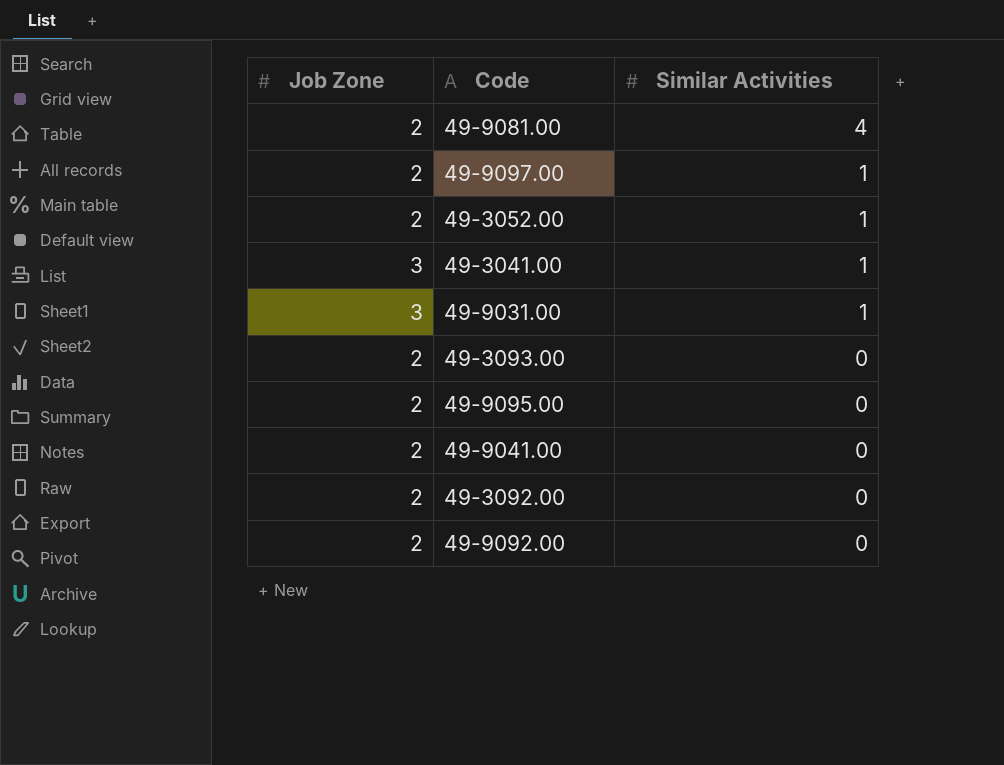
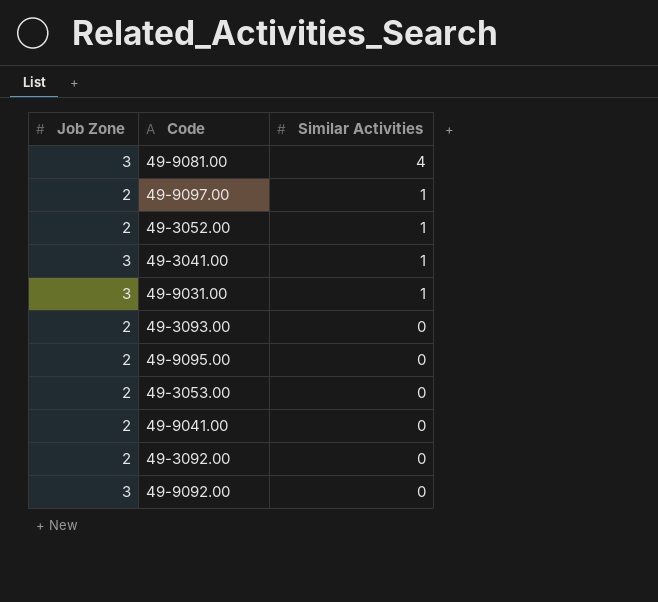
49-9081.00 | Job Zone: 2 -> 3
row 49-3053.00: none -> 2 | 0
49-9092.00 | Job Zone: 2 -> 3

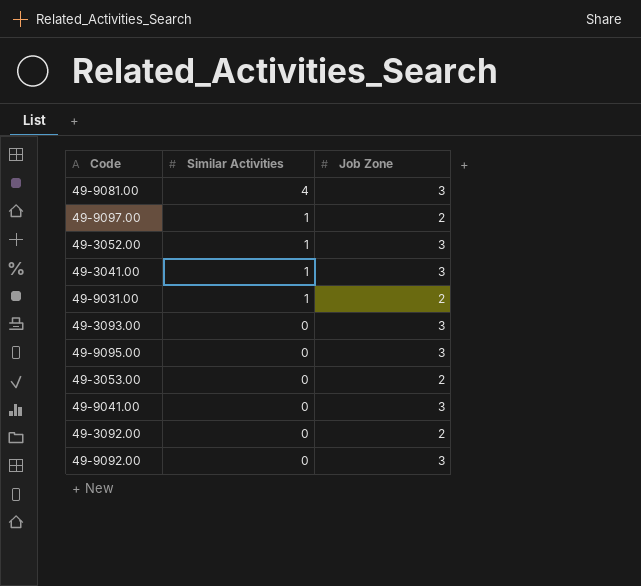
column Job Zone | position: 1 -> 3
49-3052.00 | Job Zone: 2 -> 3
49-9031.00 | Job Zone: 3 -> 2
49-3093.00 | Job Zone: 2 -> 3
49-9095.00 | Job Zone: 2 -> 3
49-9041.00 | Job Zone: 2 -> 3

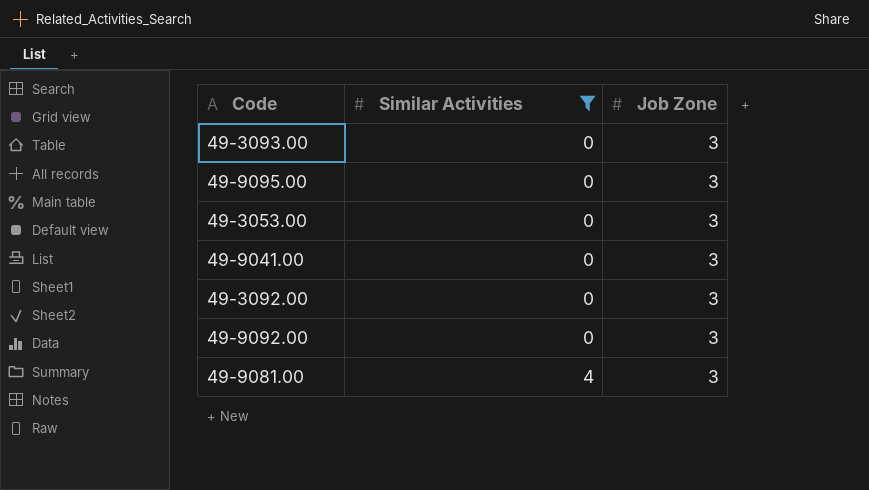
filter: none -> Similar Activities != 1
row order: Similar Activities descending -> Similar Activities ascending
49-3053.00 | Job Zone: 2 -> 3
49-3092.00 | Job Zone: 2 -> 3

